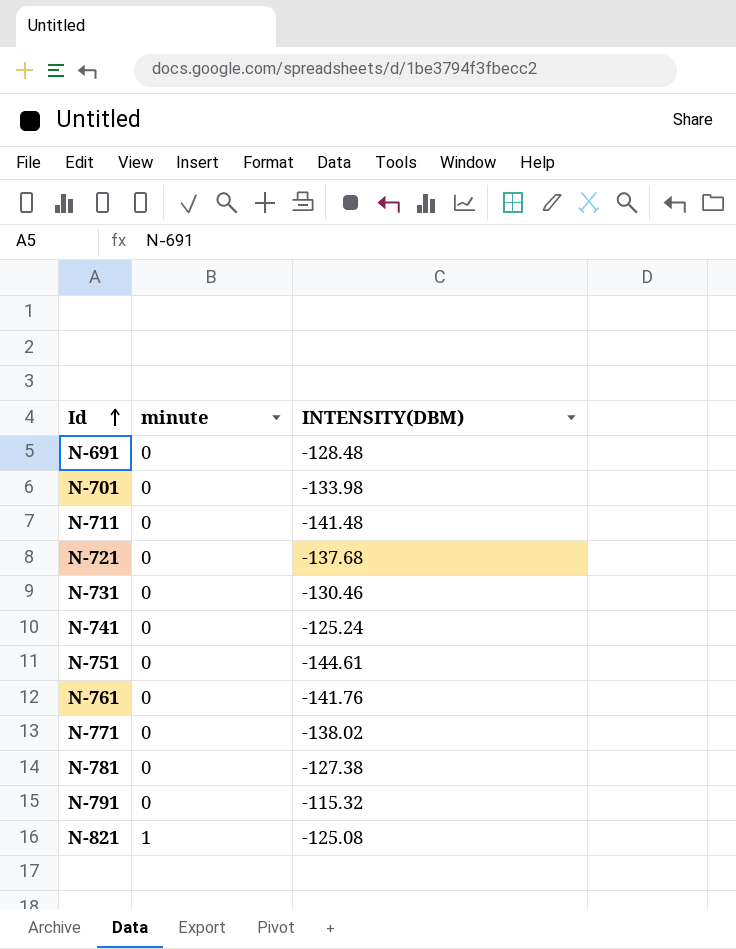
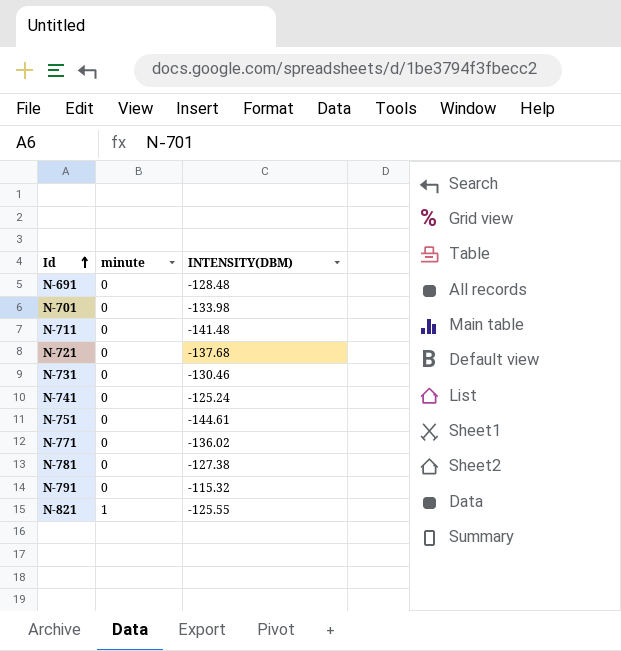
row N-761: 0 | -141.76 -> none
N-771 | INTENSITY(DBM): -138.02 -> -136.02
N-821 | INTENSITY(DBM): -125.08 -> -125.55

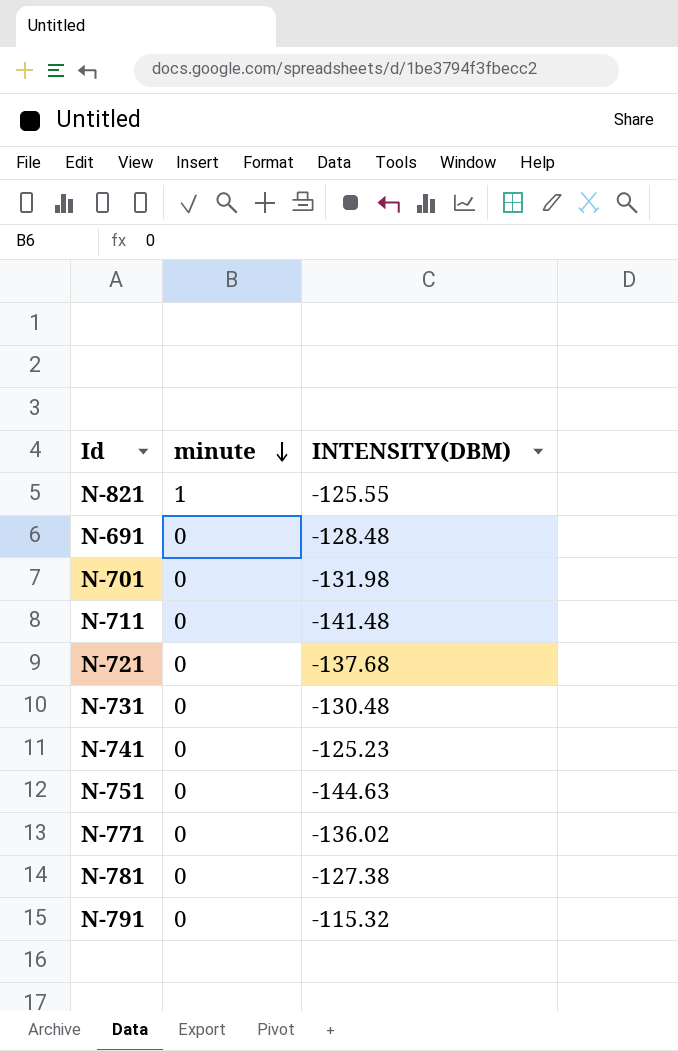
row order: Id ascending -> minute descending
N-701 | INTENSITY(DBM): -133.98 -> -131.98
N-731 | INTENSITY(DBM): -130.46 -> -130.48
N-741 | INTENSITY(DBM): -125.24 -> -125.23
N-751 | INTENSITY(DBM): -144.61 -> -144.63

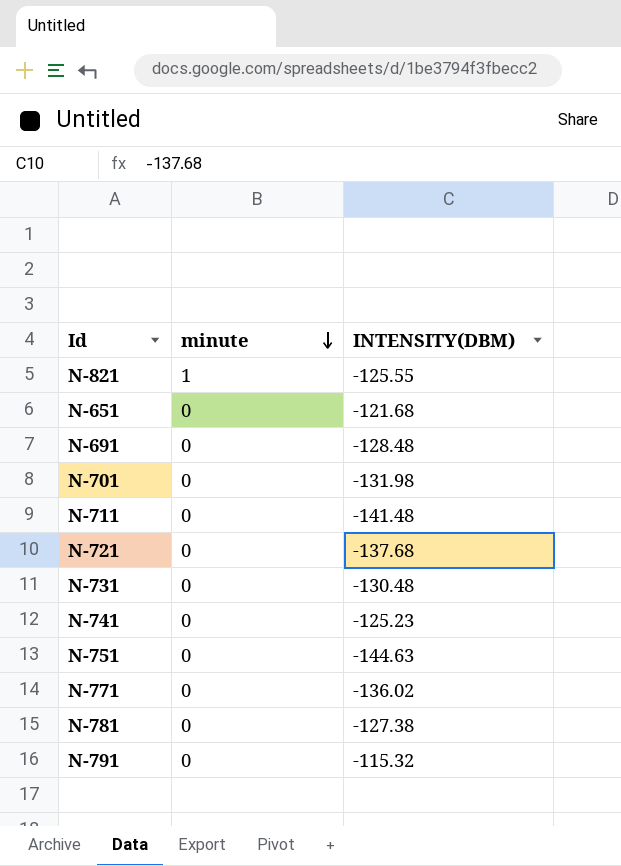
row N-651: none -> 0 | -121.68

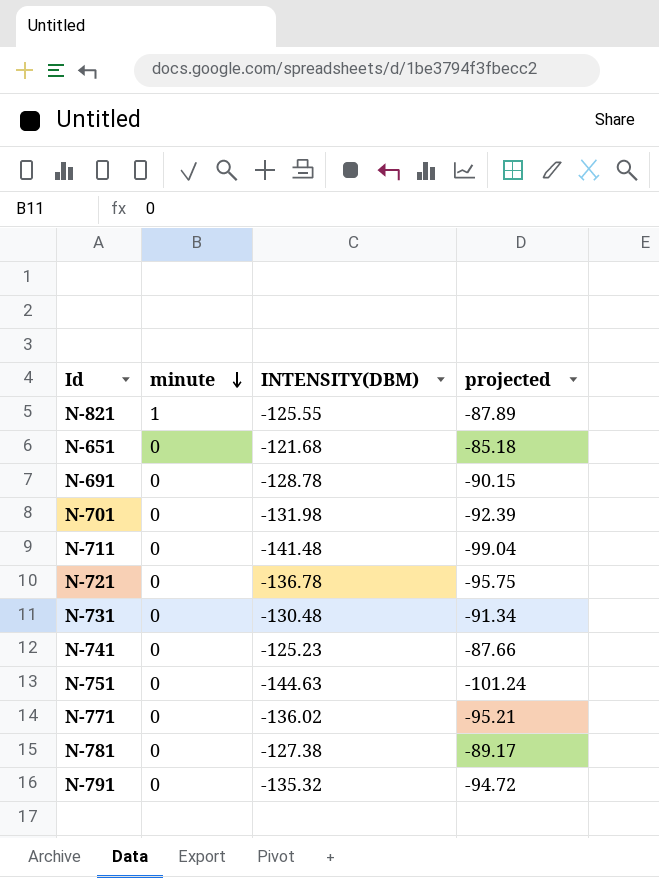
column projected | formula: none -> [INTENSITY(DBM)] * 0.7
N-691 | INTENSITY(DBM): -128.48 -> -128.78
N-721 | INTENSITY(DBM): -137.68 -> -136.78
N-791 | INTENSITY(DBM): -115.32 -> -135.32

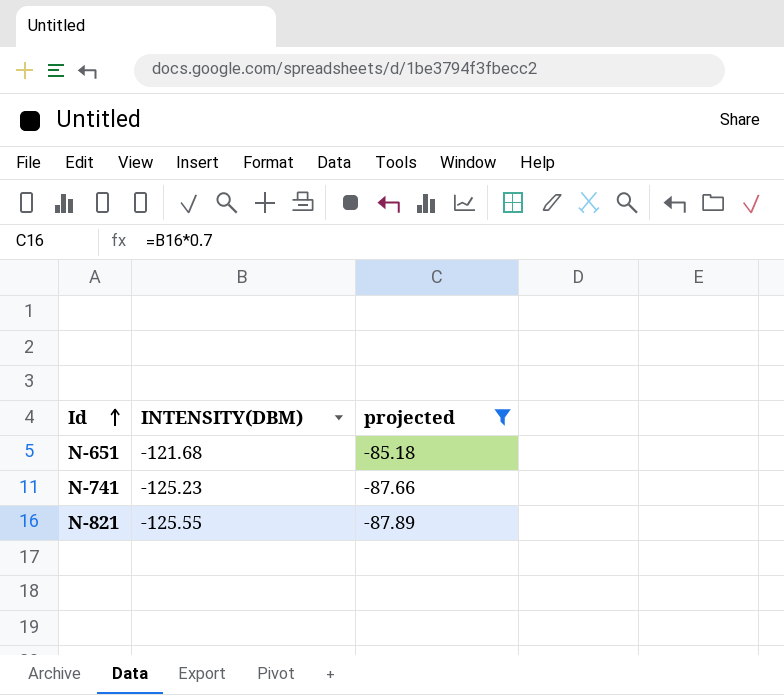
filter: none -> projected >= -87.89
row order: minute descending -> Id ascending
column minute | position: 2 -> none

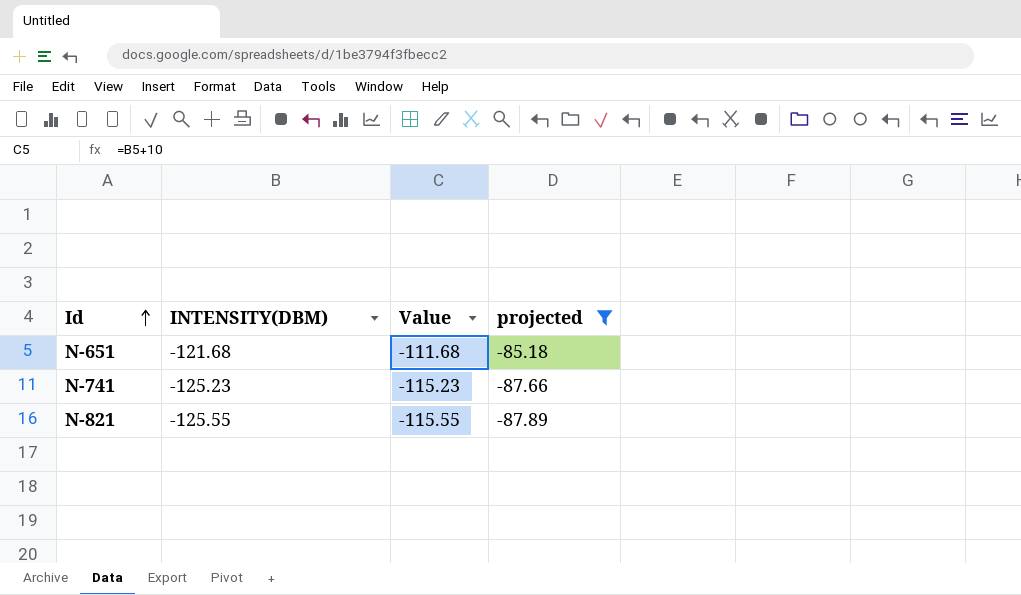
column Value | formula: none -> [INTENSITY(DBM)] + 10

